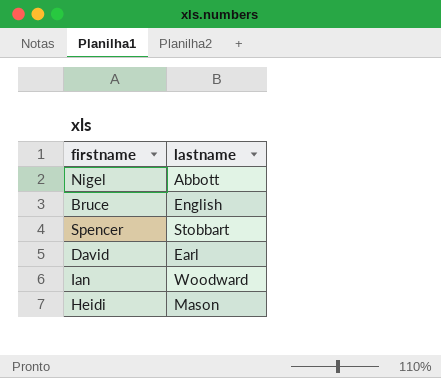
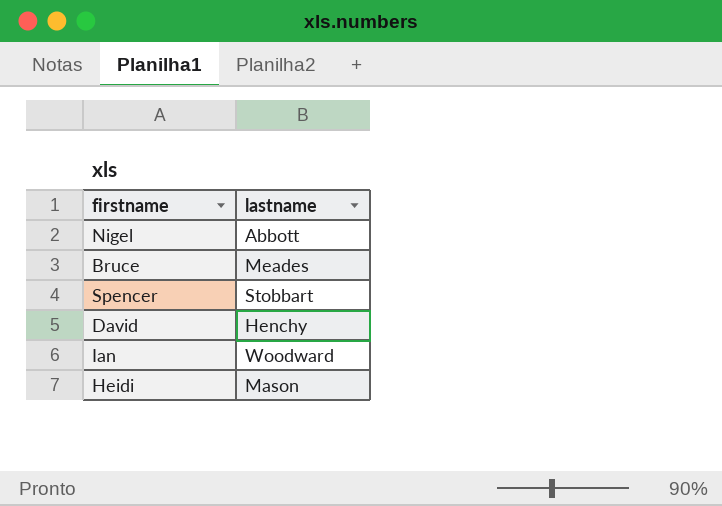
Bruce | lastname: English -> Meades
David | lastname: Earl -> Henchy

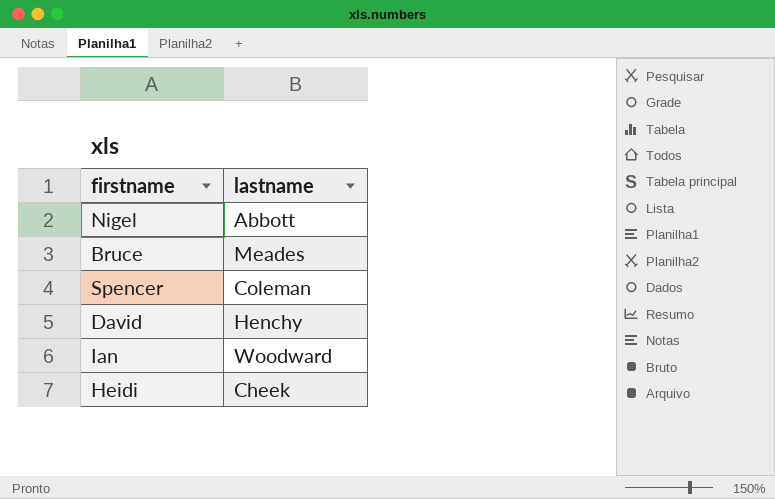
Spencer | lastname: Stobbart -> Coleman
Heidi | lastname: Mason -> Cheek

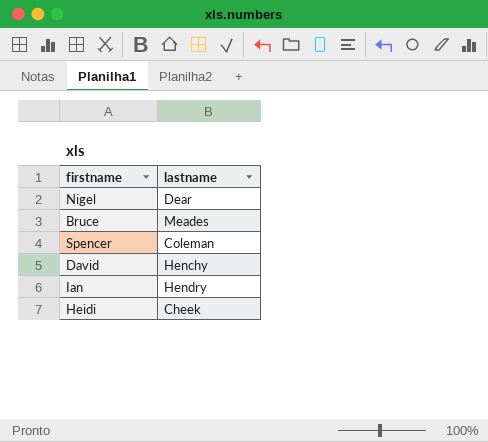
Nigel | lastname: Abbott -> Dear
Ian | lastname: Woodward -> Hendry

